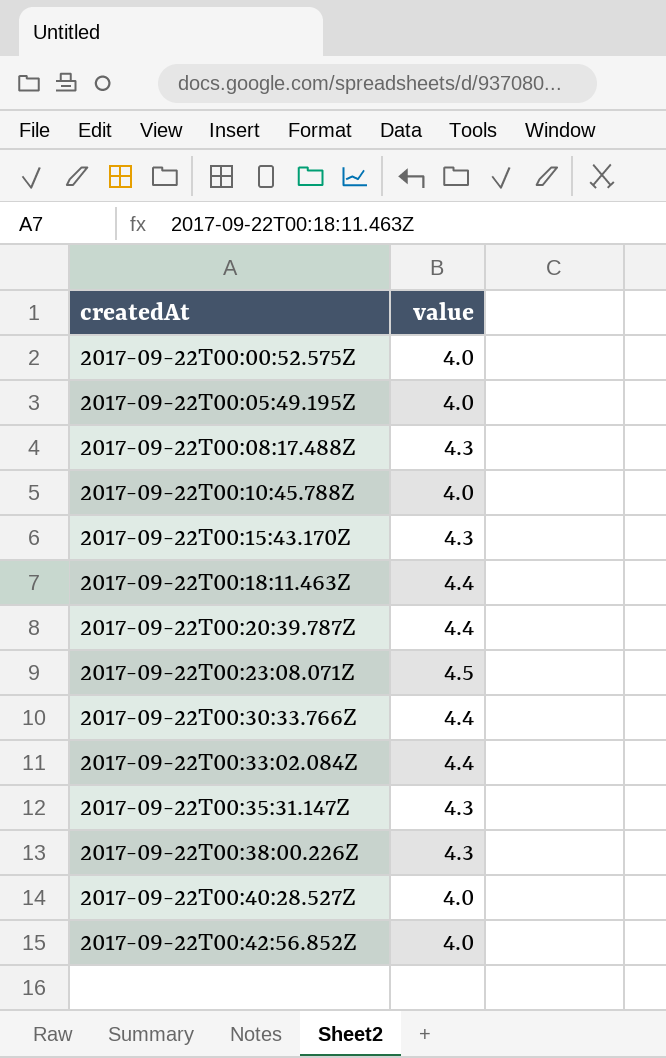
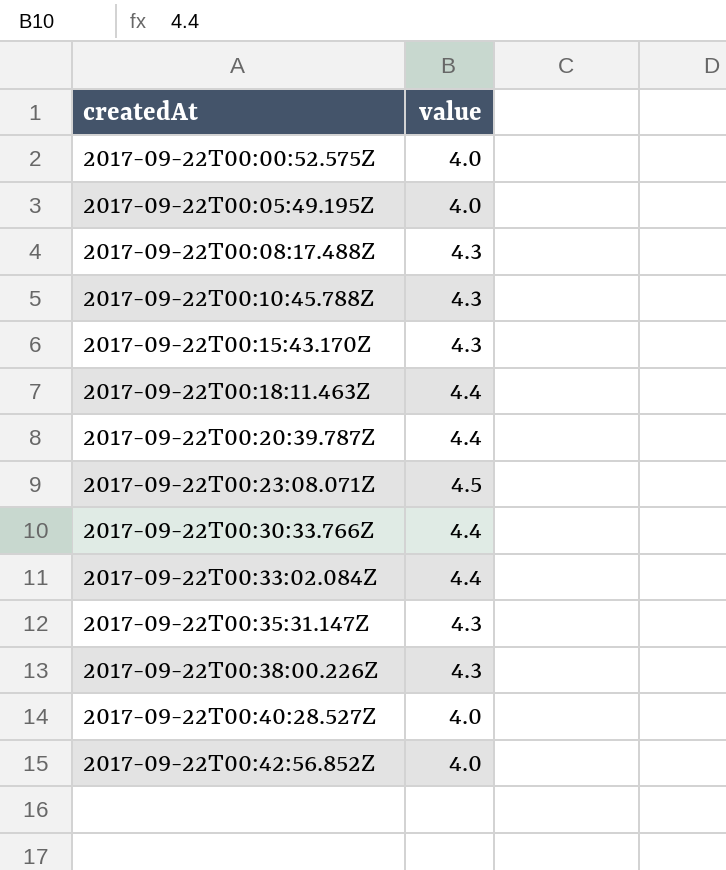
2017-09-22T00:10:45.788Z | value: 4.0 -> 4.3

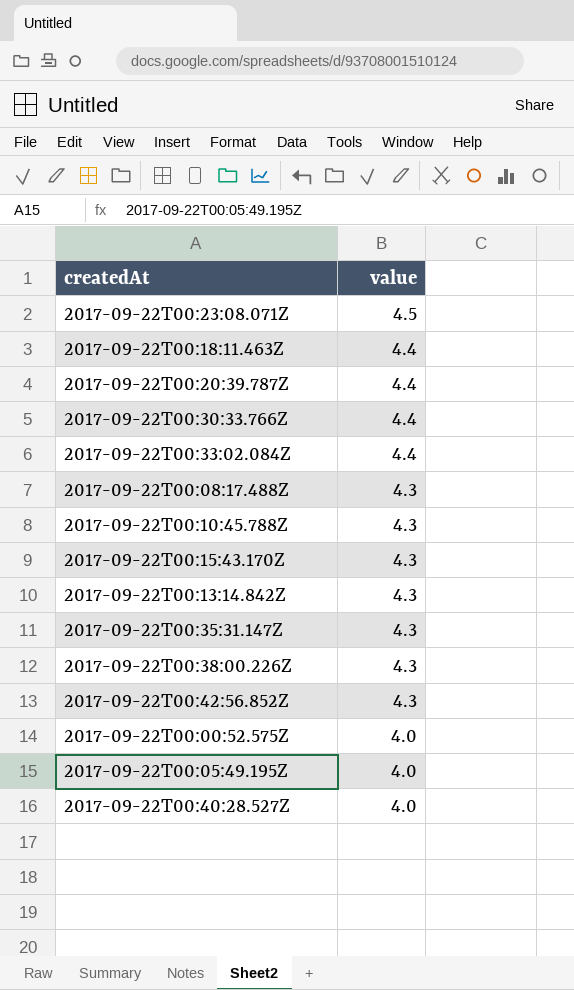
row order: createdAt ascending -> value descending
row 2017-09-22T00:13:14.842Z: none -> 4.3
2017-09-22T00:42:56.852Z | value: 4.0 -> 4.3

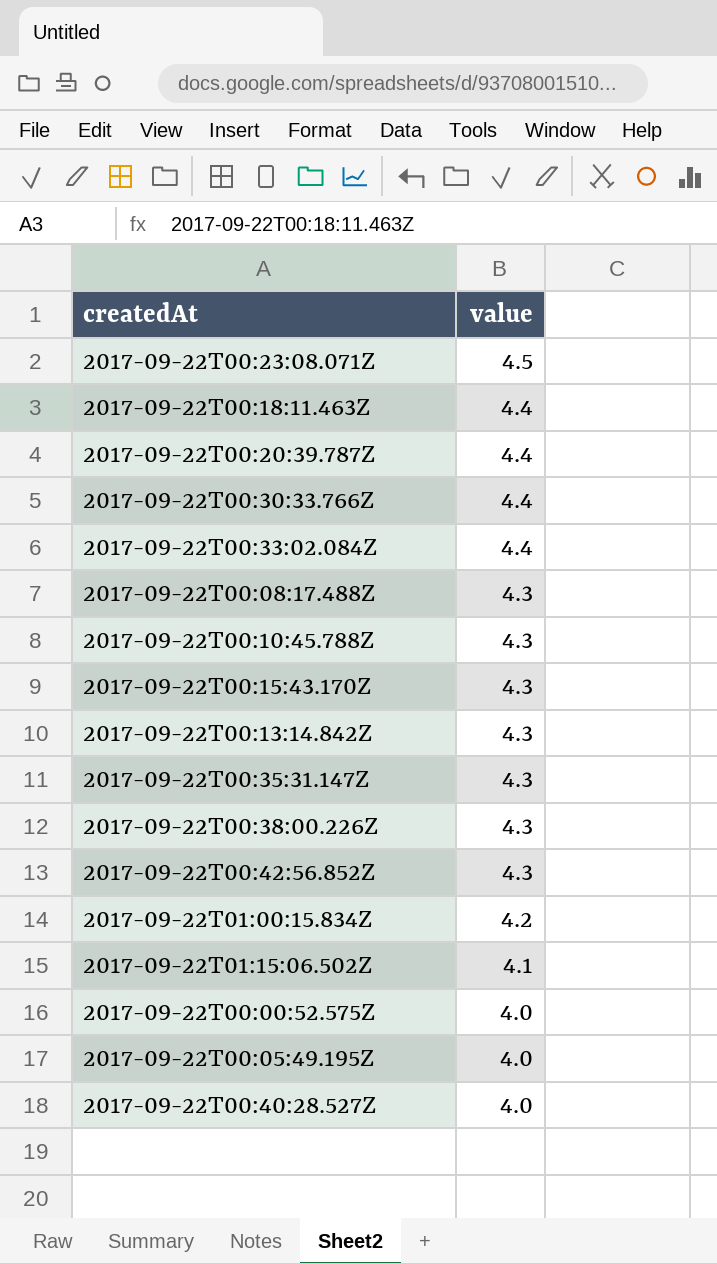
row 2017-09-22T01:00:15.834Z: none -> 4.2
row 2017-09-22T01:15:06.502Z: none -> 4.1

